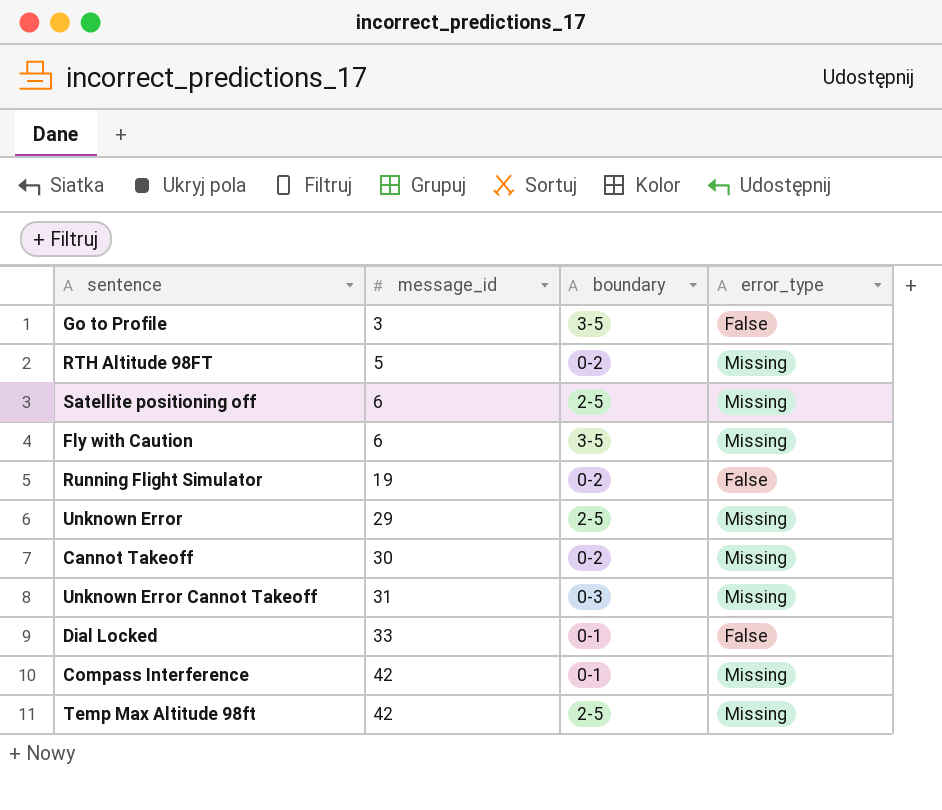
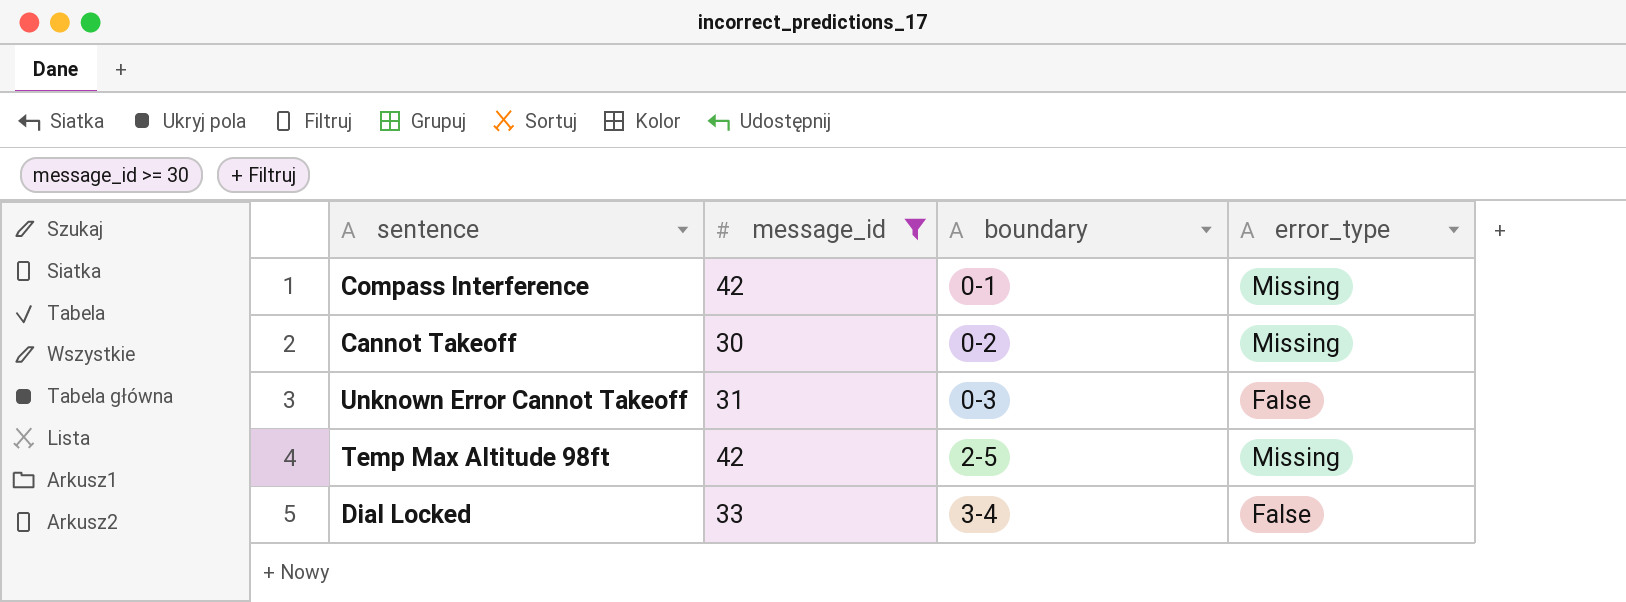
filter: none -> message_id >= 30
row order: message_id ascending -> boundary ascending
Unknown Error Cannot Takeoff | error_type: Missing -> False
Dial Locked | boundary: 0-1 -> 3-4

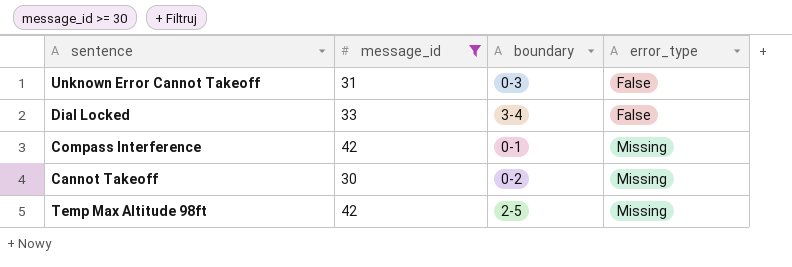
row order: boundary ascending -> error_type ascending

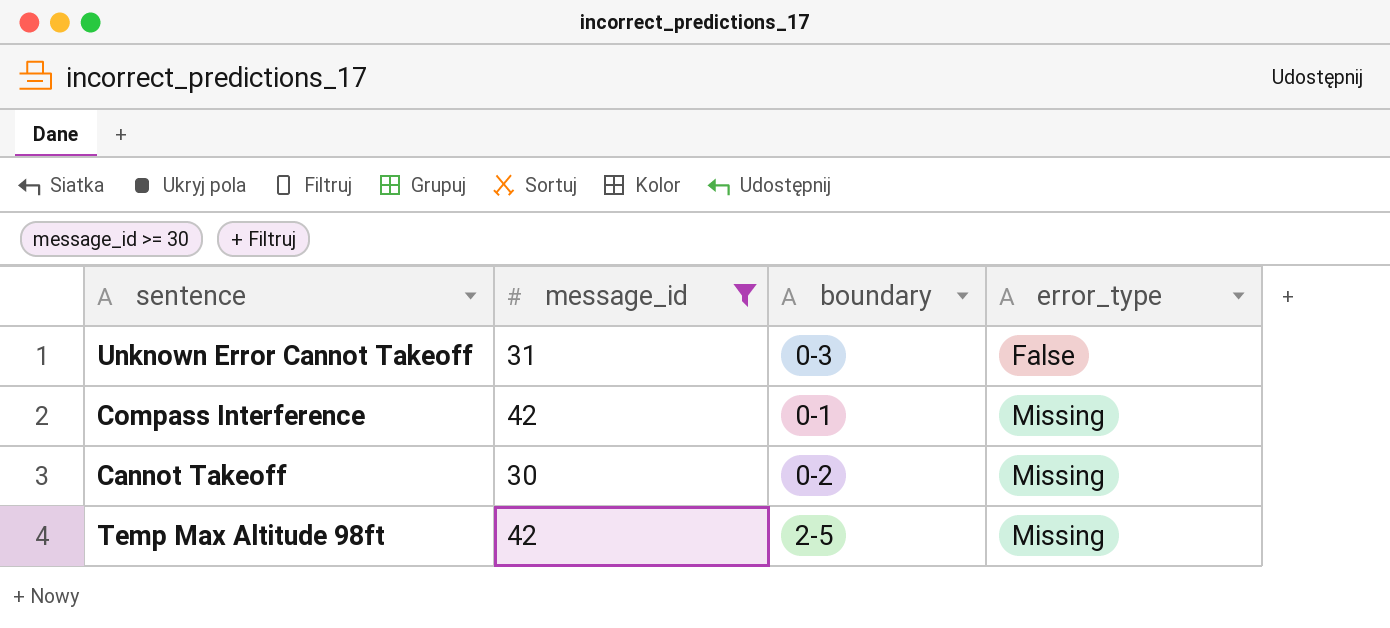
row Dial Locked: 33 | 3-4 | False -> none

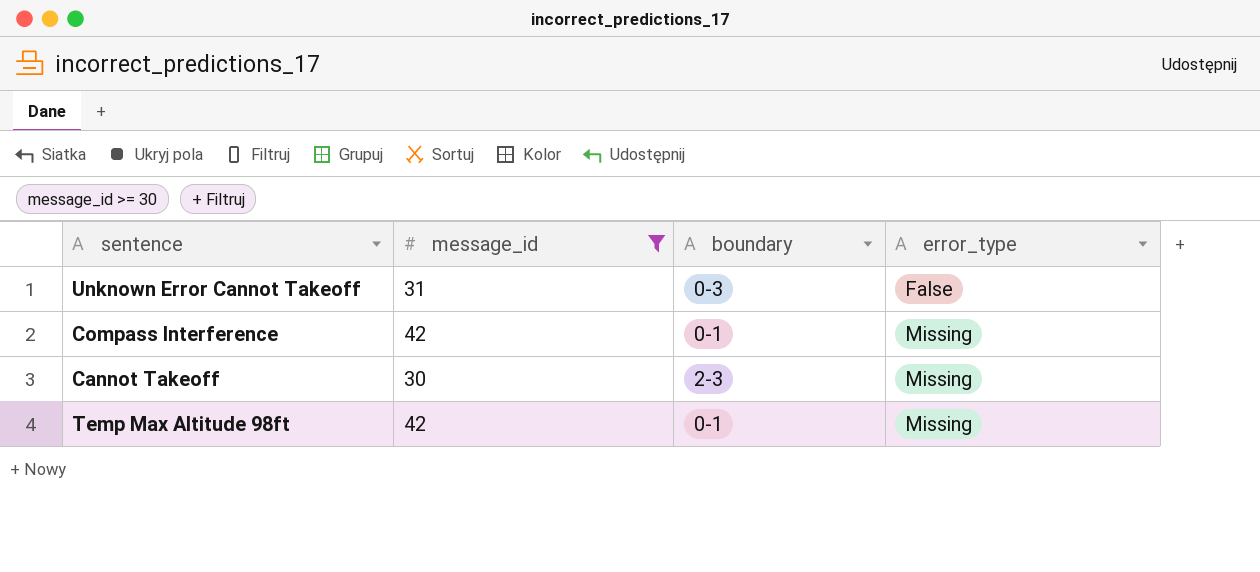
Cannot Takeoff | boundary: 0-2 -> 2-3
Temp Max Altitude 98ft | boundary: 2-5 -> 0-1

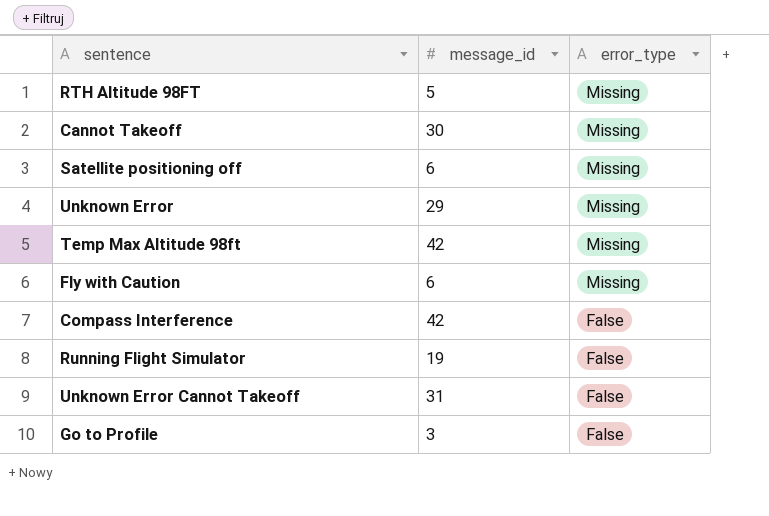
filter: message_id >= 30 -> none
row order: error_type ascending -> error_type descending
column boundary | position: 3 -> none
Compass Interference | error_type: Missing -> False

